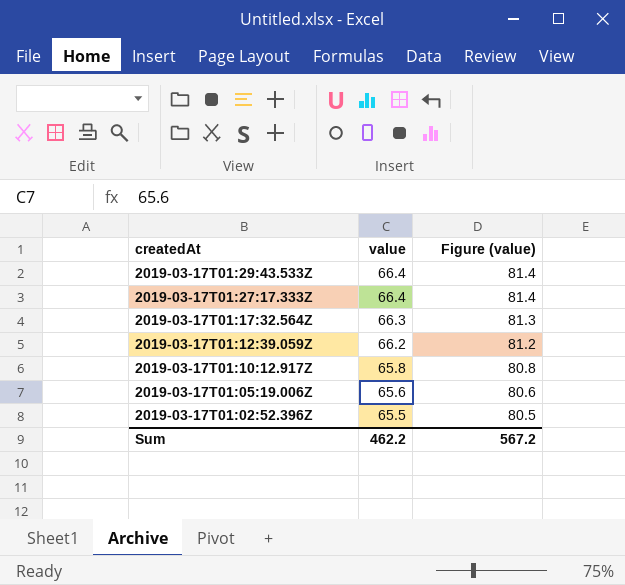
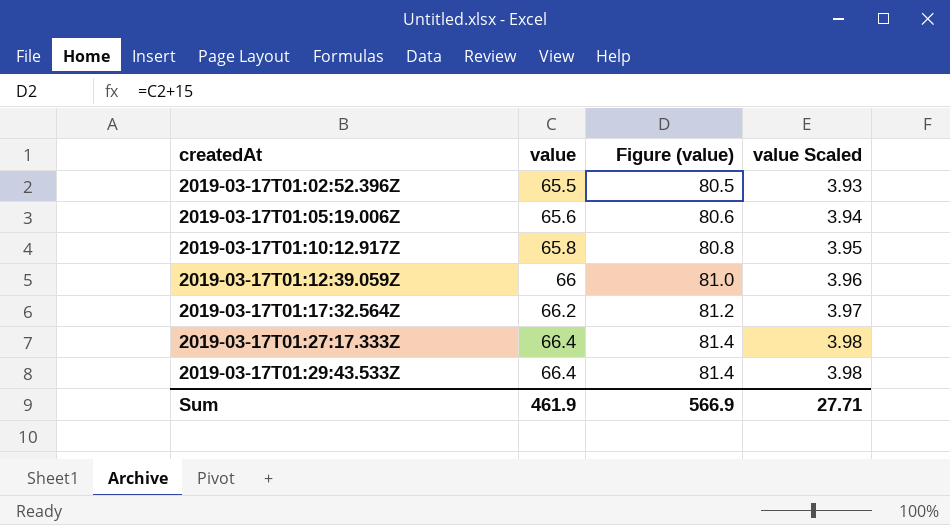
row order: createdAt descending -> createdAt ascending
column value Scaled | formula: none -> [value] * 0.06
2019-03-17T01:12:39.059Z | value: 66.2 -> 66
2019-03-17T01:12:39.059Z | Figure (value): 81.2 -> 81.0
2019-03-17T01:17:32.564Z | value: 66.3 -> 66.2
2019-03-17T01:17:32.564Z | Figure (value): 81.3 -> 81.2
Sum | value: 462.2 -> 461.9
Sum | Figure (value): 567.2 -> 566.9

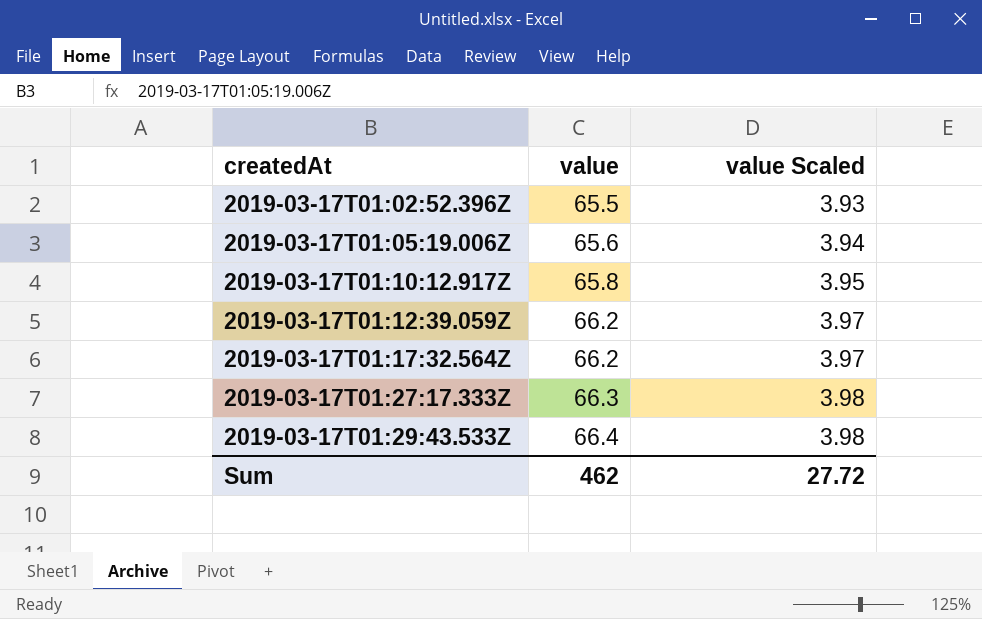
column Figure (value) | formula: [value] + 15 -> none
2019-03-17T01:12:39.059Z | value: 66 -> 66.2
2019-03-17T01:12:39.059Z | value Scaled: 3.96 -> 3.97
2019-03-17T01:27:17.333Z | value: 66.4 -> 66.3
Sum | value: 461.9 -> 462
Sum | value Scaled: 27.71 -> 27.72

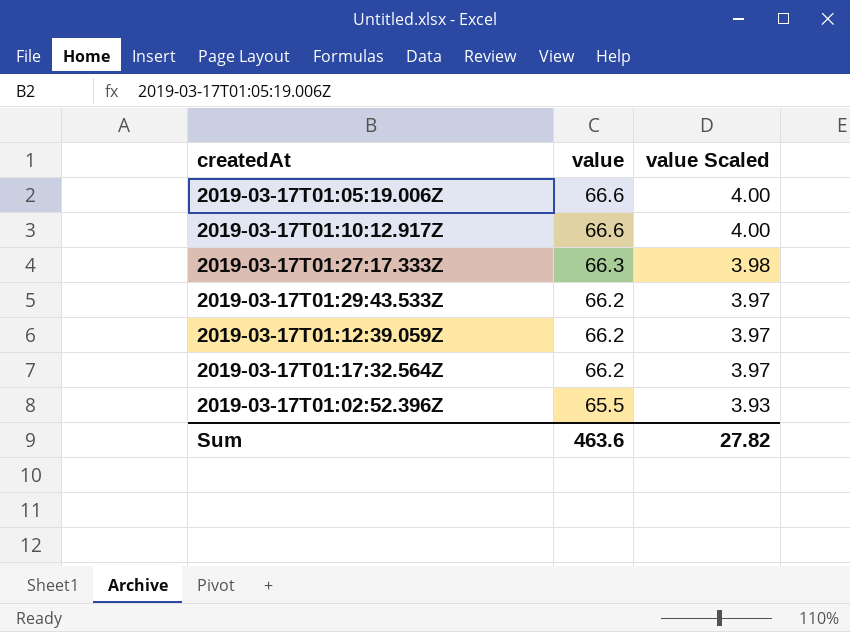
row order: createdAt ascending -> value descending
2019-03-17T01:05:19.006Z | value: 65.6 -> 66.6
2019-03-17T01:05:19.006Z | value Scaled: 3.94 -> 4.00
2019-03-17T01:10:12.917Z | value: 65.8 -> 66.6
2019-03-17T01:10:12.917Z | value Scaled: 3.95 -> 4.00
2019-03-17T01:29:43.533Z | value: 66.4 -> 66.2
2019-03-17T01:29:43.533Z | value Scaled: 3.98 -> 3.97
Sum | value: 462 -> 463.6
Sum | value Scaled: 27.72 -> 27.82

